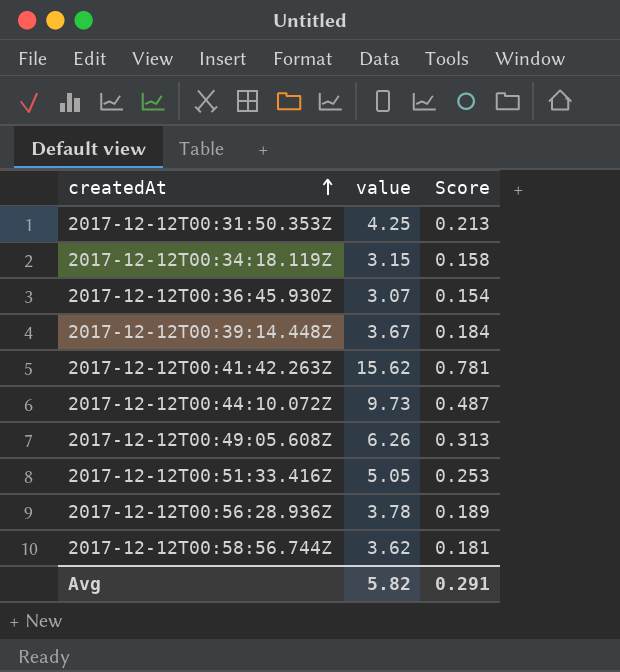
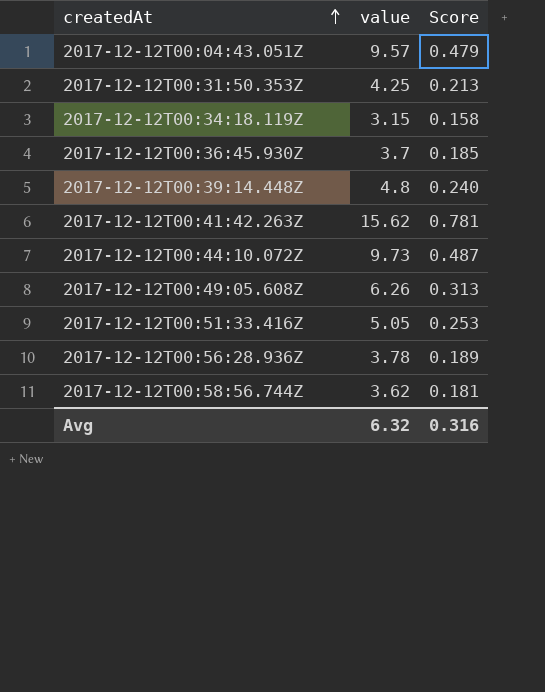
row 2017-12-12T00:04:43.051Z: none -> 9.57 | 0.479
2017-12-12T00:36:45.930Z | value: 3.07 -> 3.7
2017-12-12T00:36:45.930Z | Score: 0.154 -> 0.185
2017-12-12T00:39:14.448Z | value: 3.67 -> 4.8
2017-12-12T00:39:14.448Z | Score: 0.184 -> 0.240
Avg | value: 5.82 -> 6.32
Avg | Score: 0.291 -> 0.316

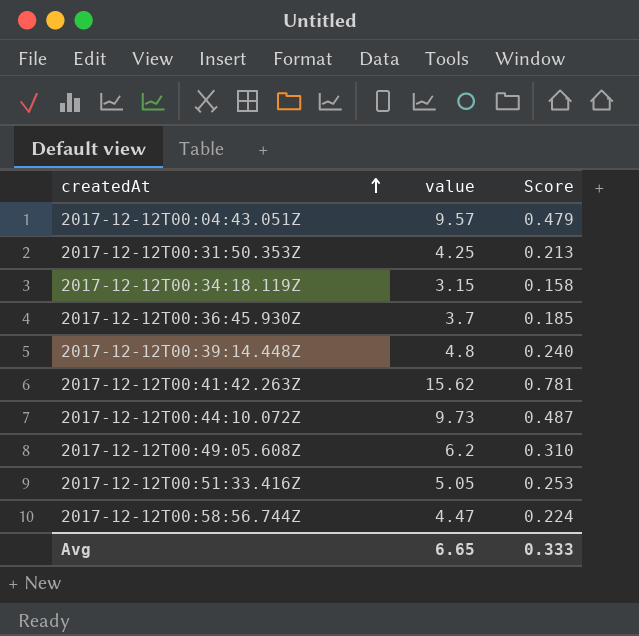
row 2017-12-12T00:56:28.936Z: 3.78 | 0.189 -> none
2017-12-12T00:49:05.608Z | value: 6.26 -> 6.2
2017-12-12T00:49:05.608Z | Score: 0.313 -> 0.310
2017-12-12T00:58:56.744Z | value: 3.62 -> 4.47
2017-12-12T00:58:56.744Z | Score: 0.181 -> 0.224
Avg | value: 6.32 -> 6.65
Avg | Score: 0.316 -> 0.333

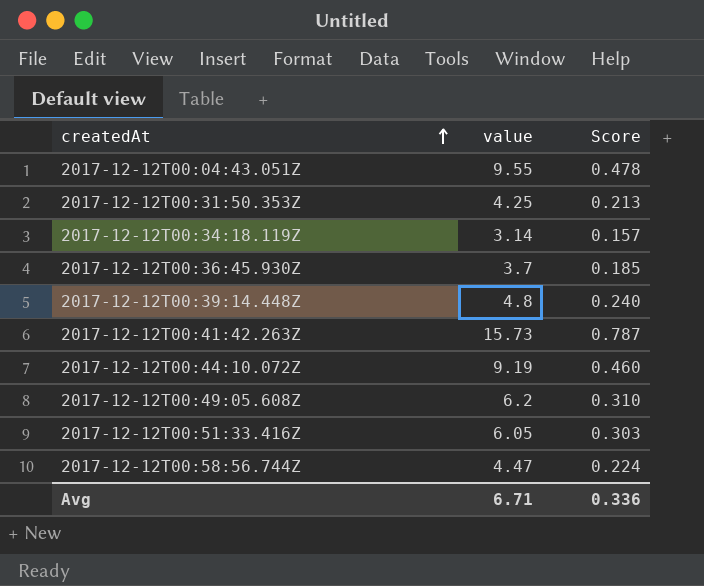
2017-12-12T00:04:43.051Z | value: 9.57 -> 9.55
2017-12-12T00:04:43.051Z | Score: 0.479 -> 0.478
2017-12-12T00:34:18.119Z | value: 3.15 -> 3.14
2017-12-12T00:34:18.119Z | Score: 0.158 -> 0.157
2017-12-12T00:41:42.263Z | value: 15.62 -> 15.73
2017-12-12T00:41:42.263Z | Score: 0.781 -> 0.787
2017-12-12T00:44:10.072Z | value: 9.73 -> 9.19
2017-12-12T00:44:10.072Z | Score: 0.487 -> 0.460
2017-12-12T00:51:33.416Z | value: 5.05 -> 6.05
2017-12-12T00:51:33.416Z | Score: 0.253 -> 0.303
Avg | value: 6.65 -> 6.71
Avg | Score: 0.333 -> 0.336

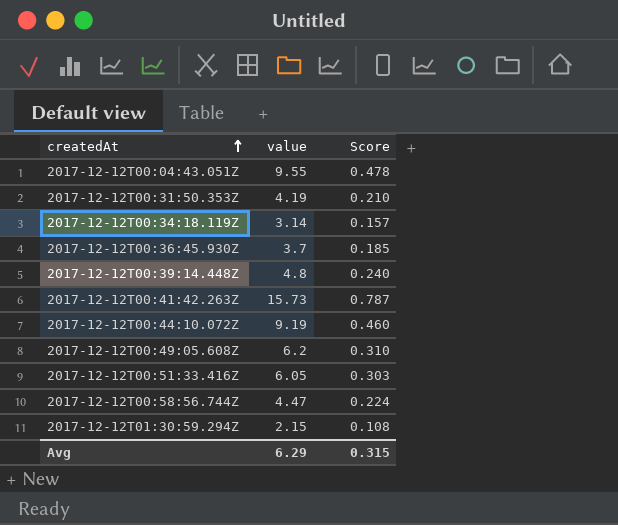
2017-12-12T00:31:50.353Z | value: 4.25 -> 4.19
2017-12-12T00:31:50.353Z | Score: 0.213 -> 0.210
row 2017-12-12T01:30:59.294Z: none -> 2.15 | 0.108
Avg | value: 6.71 -> 6.29
Avg | Score: 0.336 -> 0.315

